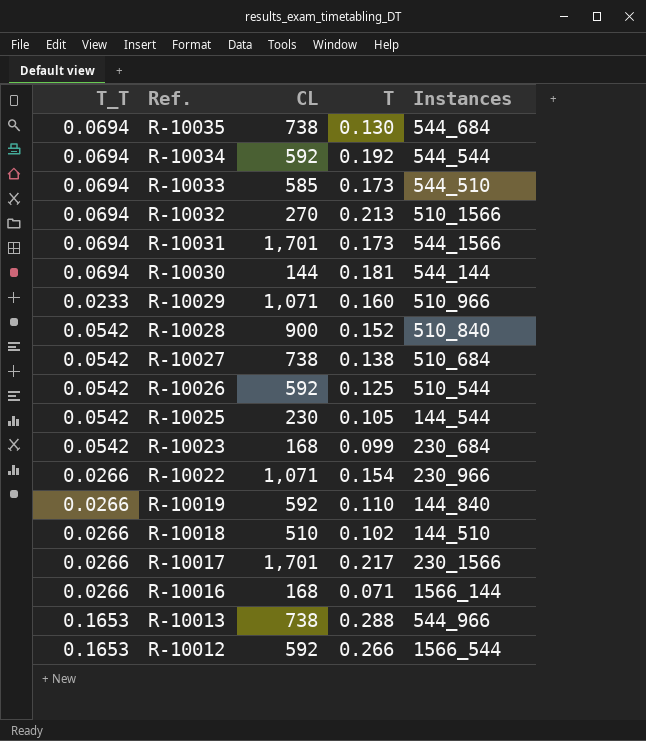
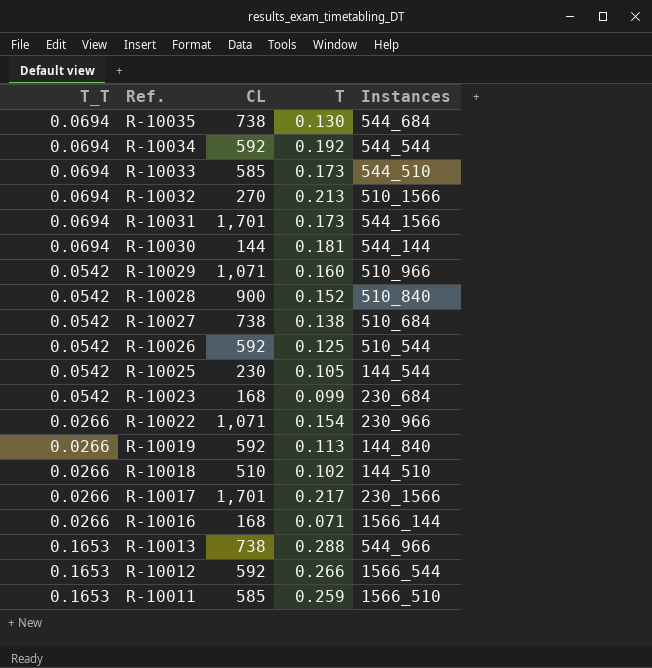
R-10029 | T_T: 0.0233 -> 0.0542
R-10019 | T: 0.110 -> 0.113
row R-10011: none -> 0.1653 | 585 | 0.259 | 1566_510

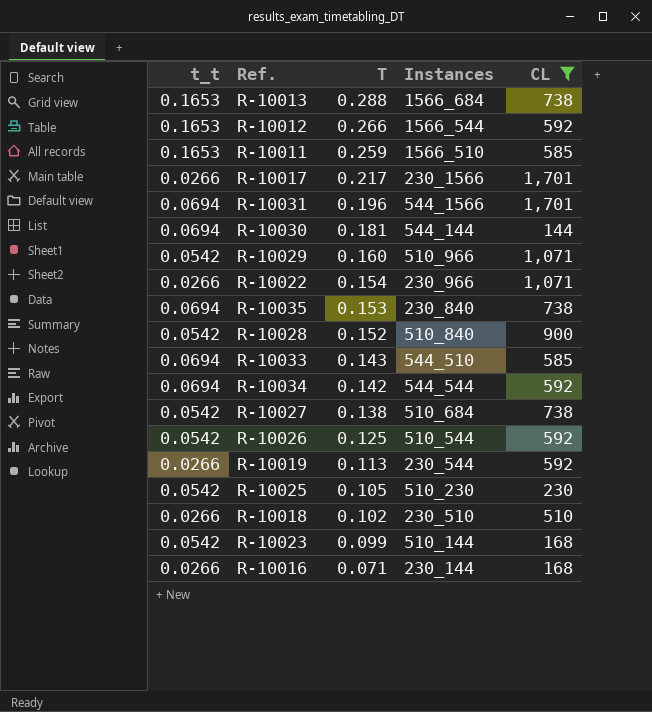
filter: none -> CL != 270
row order: Ref. descending -> T descending
column name: T_T -> t_t
column CL | position: 3 -> 5
R-10013 | Instances: 544_966 -> 1566_684
R-10031 | T: 0.173 -> 0.196
R-10035 | T: 0.130 -> 0.153
R-10035 | Instances: 544_684 -> 230_840
R-10033 | T: 0.173 -> 0.143
R-10034 | T: 0.192 -> 0.142
R-10019 | Instances: 144_840 -> 230_544
R-10025 | Instances: 144_544 -> 510_230
R-10018 | Instances: 144_510 -> 230_510
R-10023 | Instances: 230_684 -> 510_144
R-10016 | Instances: 1566_144 -> 230_144

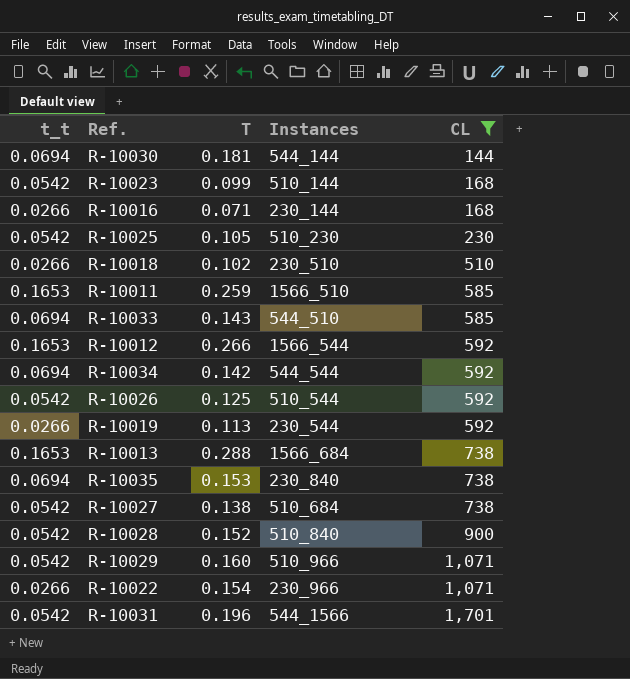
row order: T descending -> CL ascending
row R-10017: 0.0266 | 0.217 | 230_1566 | 1,701 -> none
R-10031 | t_t: 0.0694 -> 0.0542

